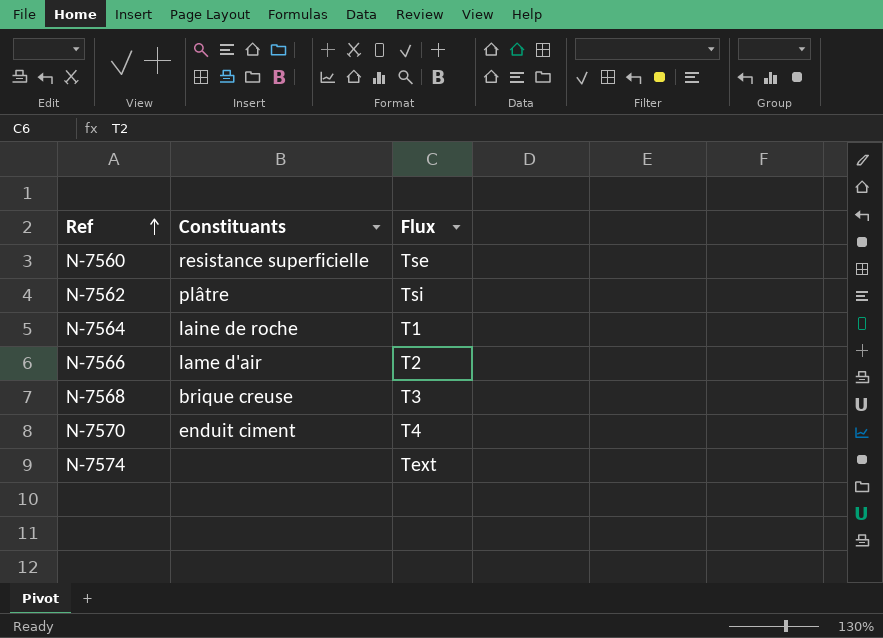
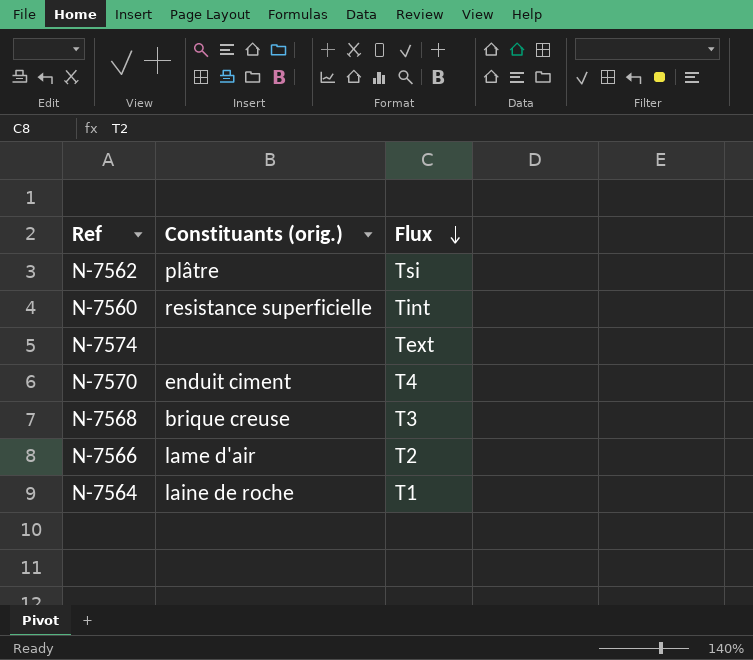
row order: Ref ascending -> Flux descending
column name: Constituants -> Constituants (orig.)
N-7560 | Flux: Tse -> Tint

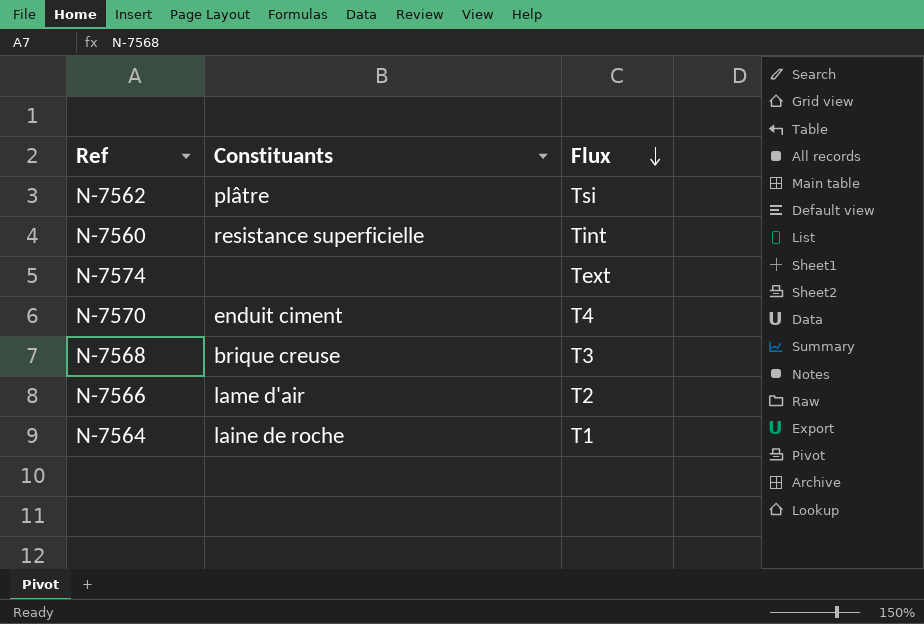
column name: Constituants (orig.) -> Constituants

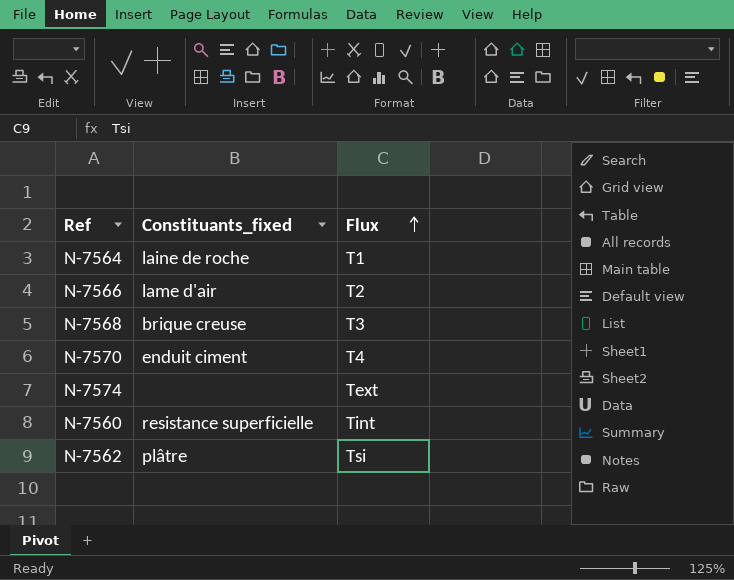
row order: Flux descending -> Flux ascending
column name: Constituants -> Constituants_fixed

